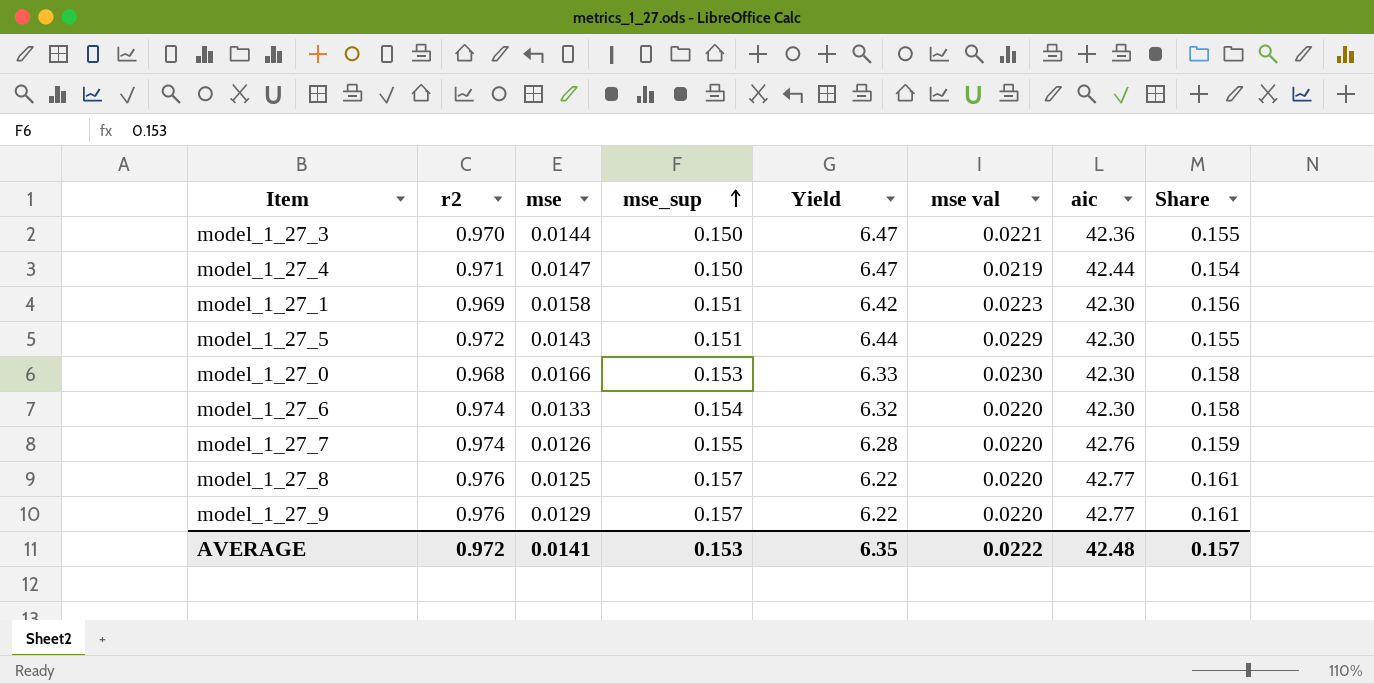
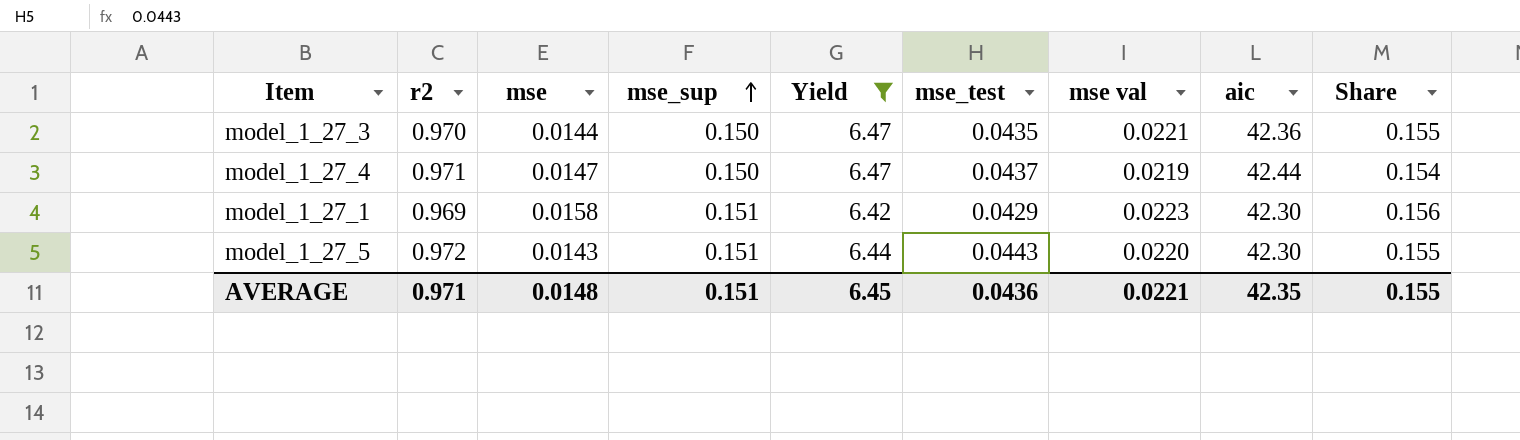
filter: none -> Yield >= 6.42
column mse_test | position: none -> 6
model_1_27_5 | mse val: 0.0229 -> 0.0220
AVERAGE | r2: 0.972 -> 0.971
AVERAGE | mse: 0.0141 -> 0.0148
AVERAGE | mse_sup: 0.153 -> 0.151
AVERAGE | Yield: 6.35 -> 6.45
AVERAGE | mse val: 0.0222 -> 0.0221
AVERAGE | aic: 42.48 -> 42.35
AVERAGE | Share: 0.157 -> 0.155

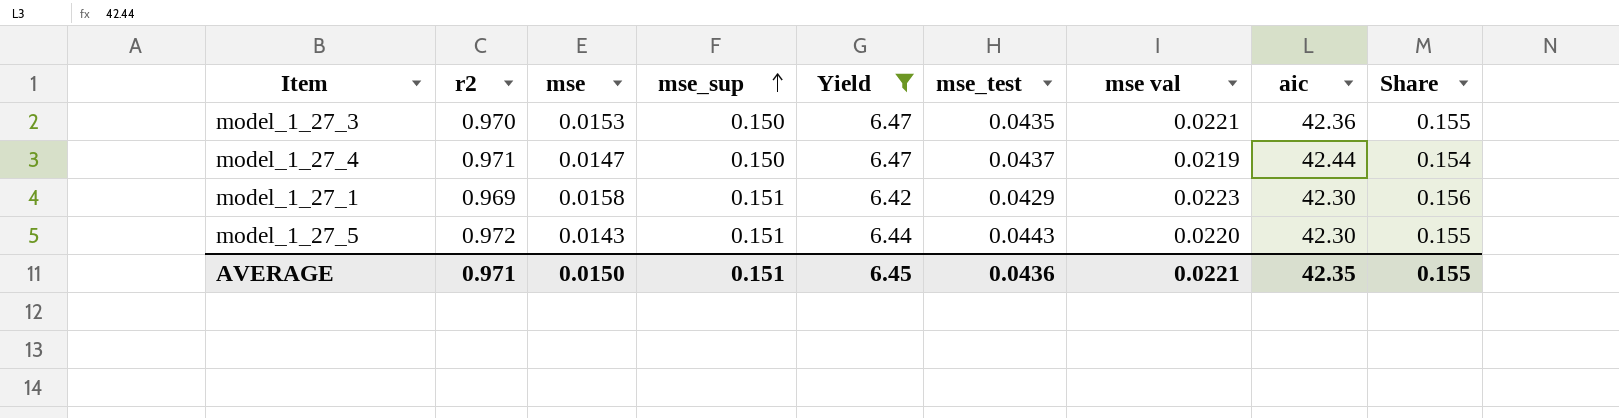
model_1_27_3 | mse: 0.0144 -> 0.0153
AVERAGE | mse: 0.0148 -> 0.0150

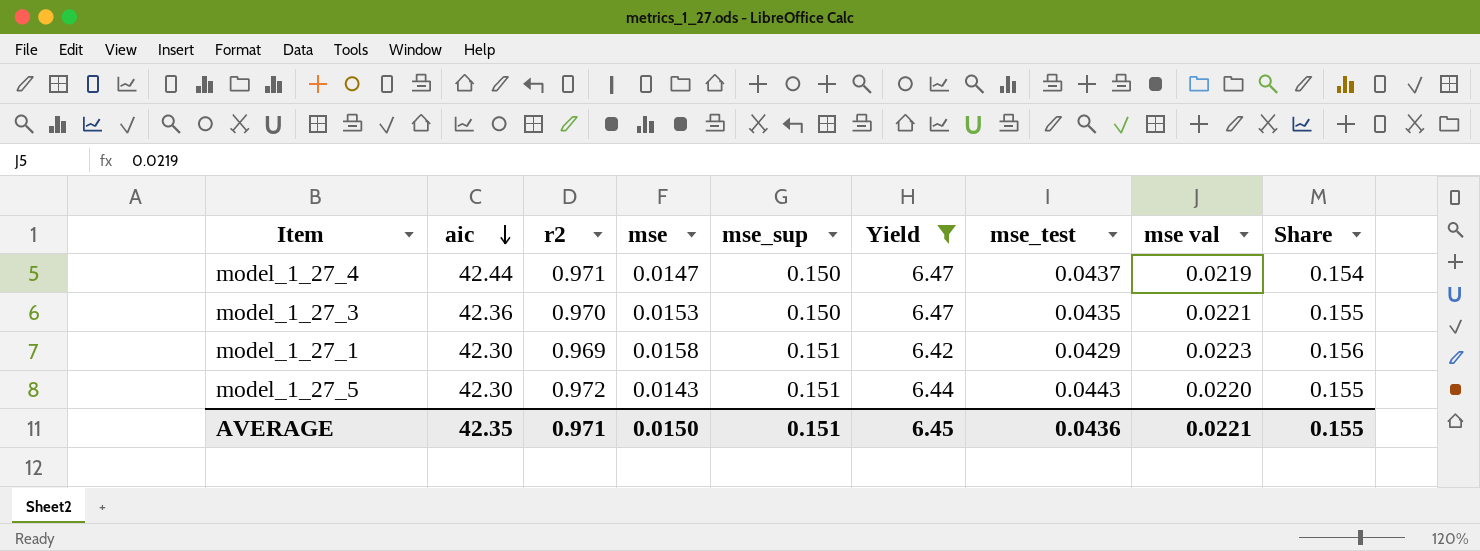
row order: mse_sup ascending -> aic descending
column aic | position: 8 -> 2

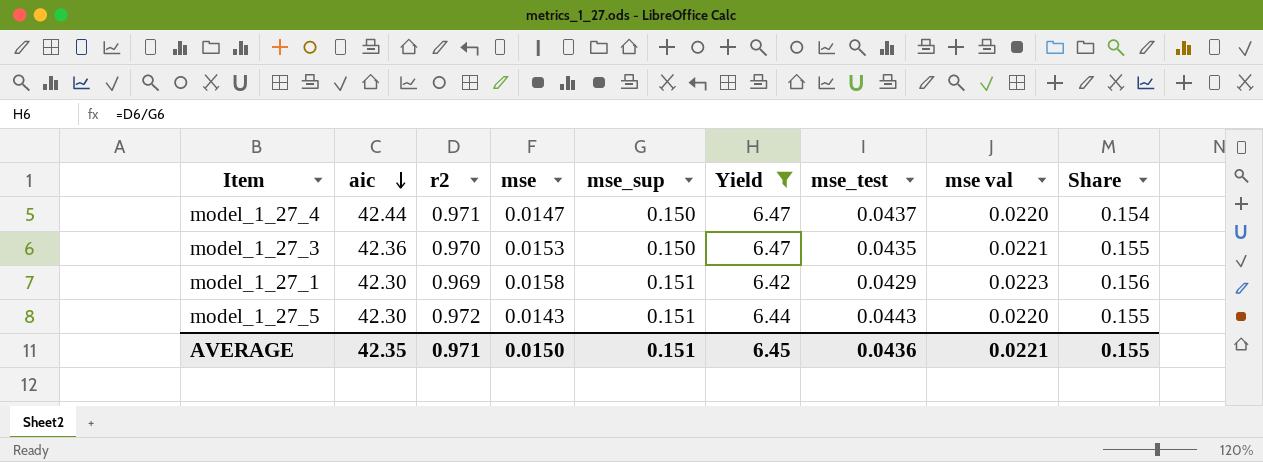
model_1_27_4 | mse val: 0.0219 -> 0.0220

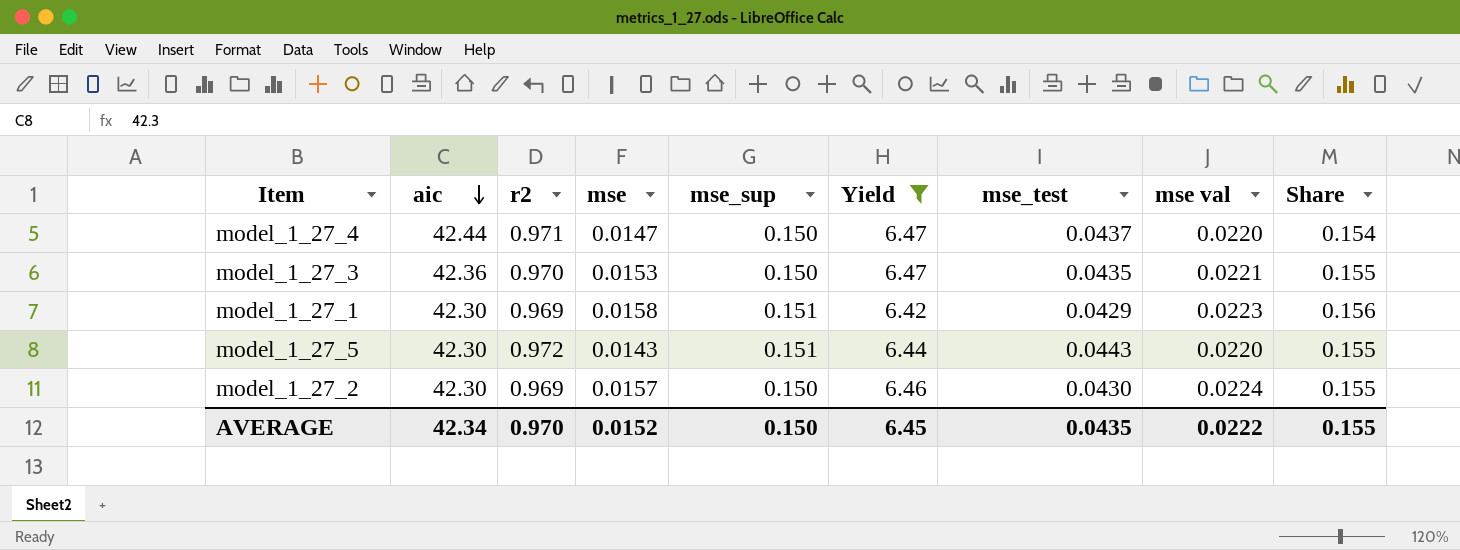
row model_1_27_2: none -> 42.30 | 0.969 | 0.0157 | 0.150 | 6.46 | 0.0430 | 0.0224 | 0.155
AVERAGE | aic: 42.35 -> 42.34
AVERAGE | r2: 0.971 -> 0.970
AVERAGE | mse: 0.0150 -> 0.0152
AVERAGE | mse_sup: 0.151 -> 0.150
AVERAGE | mse_test: 0.0436 -> 0.0435
AVERAGE | mse val: 0.0221 -> 0.0222

